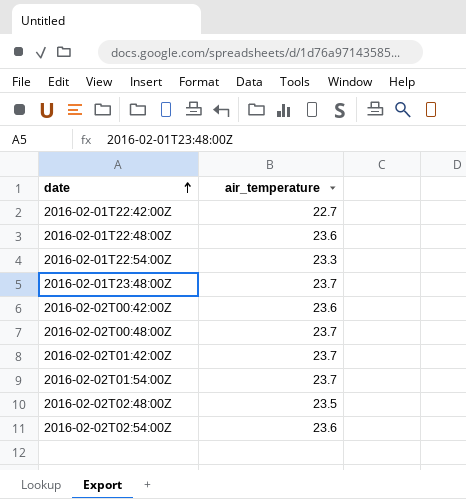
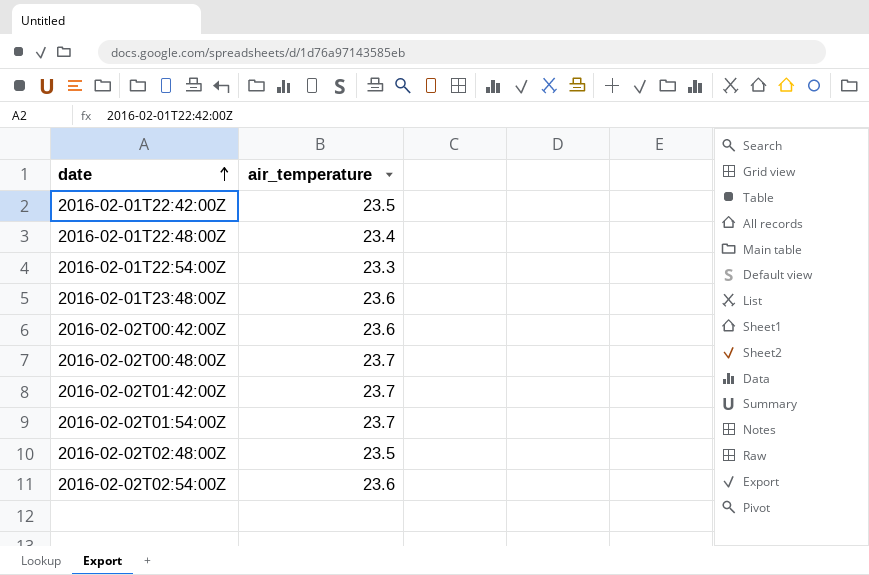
2016-02-01T22:42:00Z | air_temperature: 22.7 -> 23.5
2016-02-01T22:48:00Z | air_temperature: 23.6 -> 23.4
2016-02-01T23:48:00Z | air_temperature: 23.7 -> 23.6

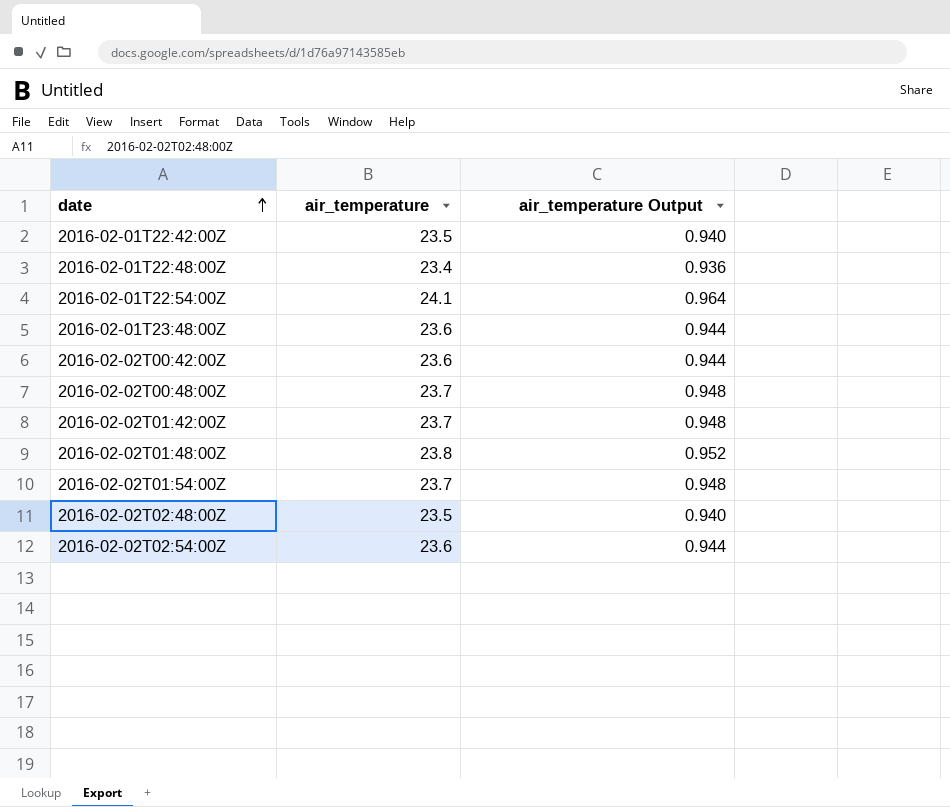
column air_temperature Output | formula: none -> [air_temperature] * 0.04
2016-02-01T22:54:00Z | air_temperature: 23.3 -> 24.1
row 2016-02-02T01:48:00Z: none -> 23.8 | 0.952

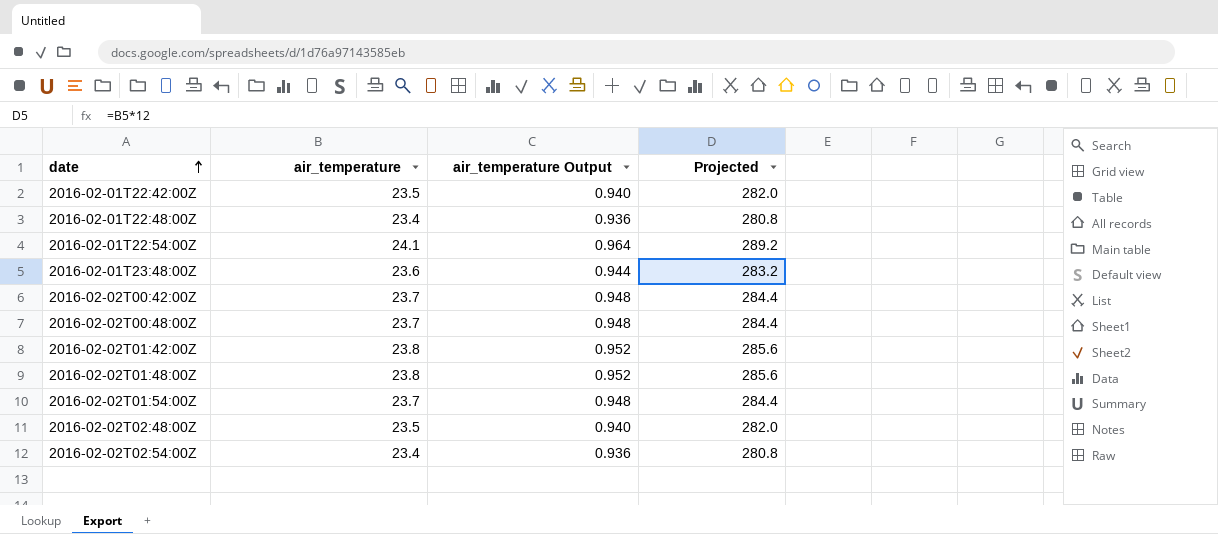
column Projected | formula: none -> [air_temperature] * 12
2016-02-02T00:42:00Z | air_temperature: 23.6 -> 23.7
2016-02-02T00:42:00Z | air_temperature Output: 0.944 -> 0.948
2016-02-02T01:42:00Z | air_temperature: 23.7 -> 23.8
2016-02-02T01:42:00Z | air_temperature Output: 0.948 -> 0.952
2016-02-02T02:54:00Z | air_temperature: 23.6 -> 23.4
2016-02-02T02:54:00Z | air_temperature Output: 0.944 -> 0.936

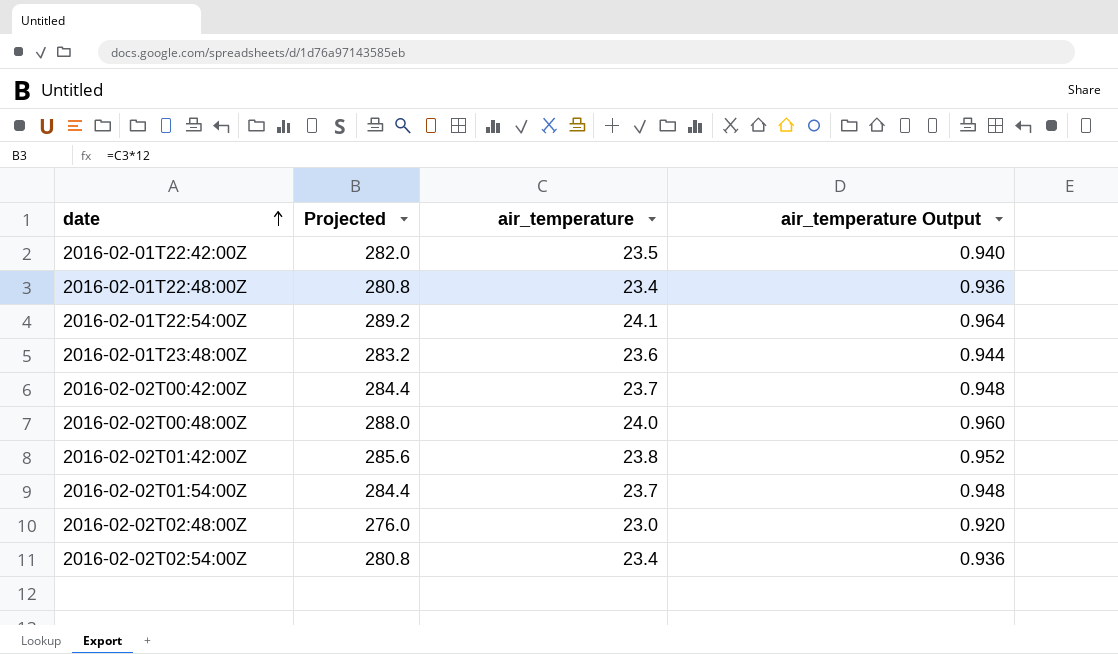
column Projected | position: 4 -> 2
row 2016-02-02T01:48:00Z: 23.8 | 0.952 | 285.6 -> none
2016-02-02T00:48:00Z | Projected: 284.4 -> 288.0
2016-02-02T00:48:00Z | air_temperature: 23.7 -> 24.0
2016-02-02T00:48:00Z | air_temperature Output: 0.948 -> 0.960
2016-02-02T02:48:00Z | Projected: 282.0 -> 276.0
2016-02-02T02:48:00Z | air_temperature: 23.5 -> 23.0
2016-02-02T02:48:00Z | air_temperature Output: 0.940 -> 0.920

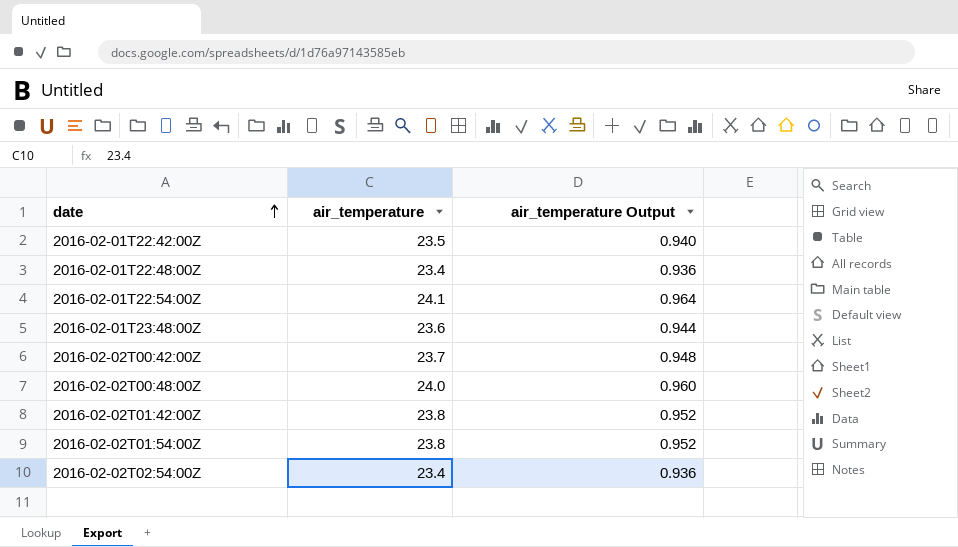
column Projected | formula: [air_temperature] * 12 -> none
row 2016-02-02T02:48:00Z: 276.0 | 23.0 | 0.920 -> none
2016-02-02T01:54:00Z | air_temperature: 23.7 -> 23.8
2016-02-02T01:54:00Z | air_temperature Output: 0.948 -> 0.952

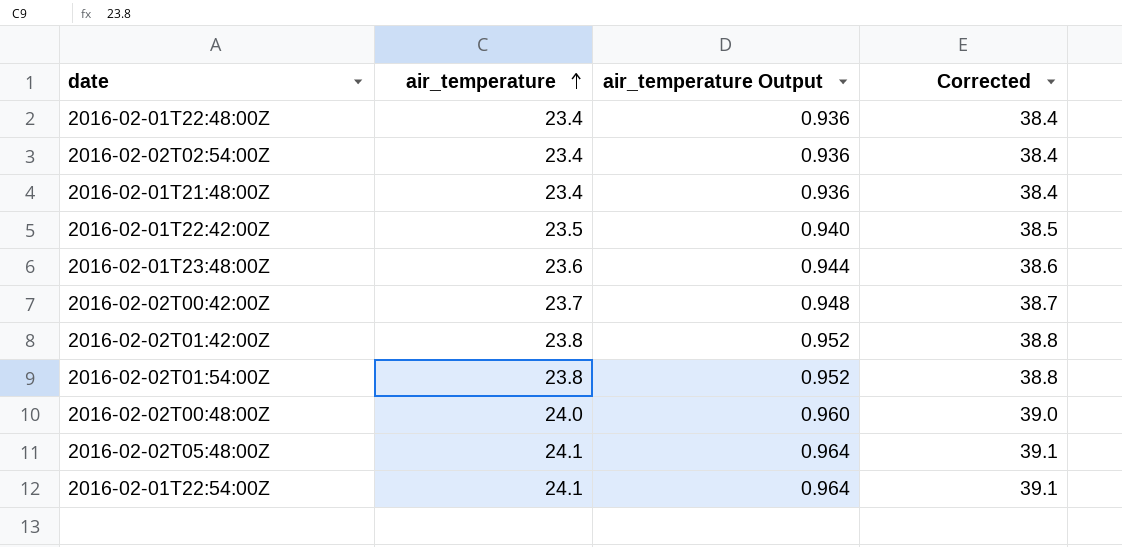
row order: date ascending -> air_temperature ascending
column Corrected | formula: none -> [air_temperature] + 15
row 2016-02-01T21:48:00Z: none -> 23.4 | 0.936 | 38.4
row 2016-02-02T05:48:00Z: none -> 24.1 | 0.964 | 39.1

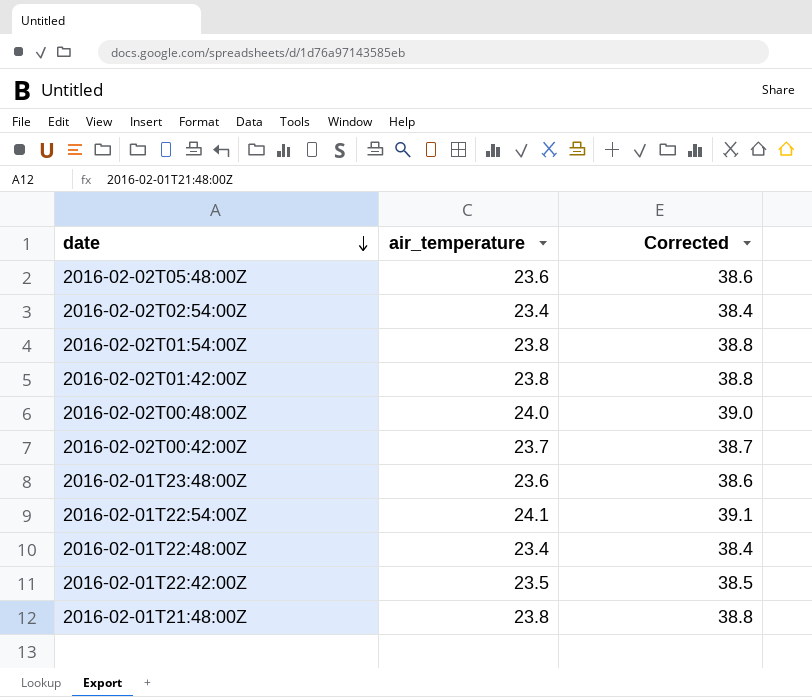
row order: air_temperature ascending -> date descending
column air_temperature Output | formula: [air_temperature] * 0.04 -> none
2016-02-02T05:48:00Z | air_temperature: 24.1 -> 23.6
2016-02-02T05:48:00Z | Corrected: 39.1 -> 38.6
2016-02-01T21:48:00Z | air_temperature: 23.4 -> 23.8
2016-02-01T21:48:00Z | Corrected: 38.4 -> 38.8

